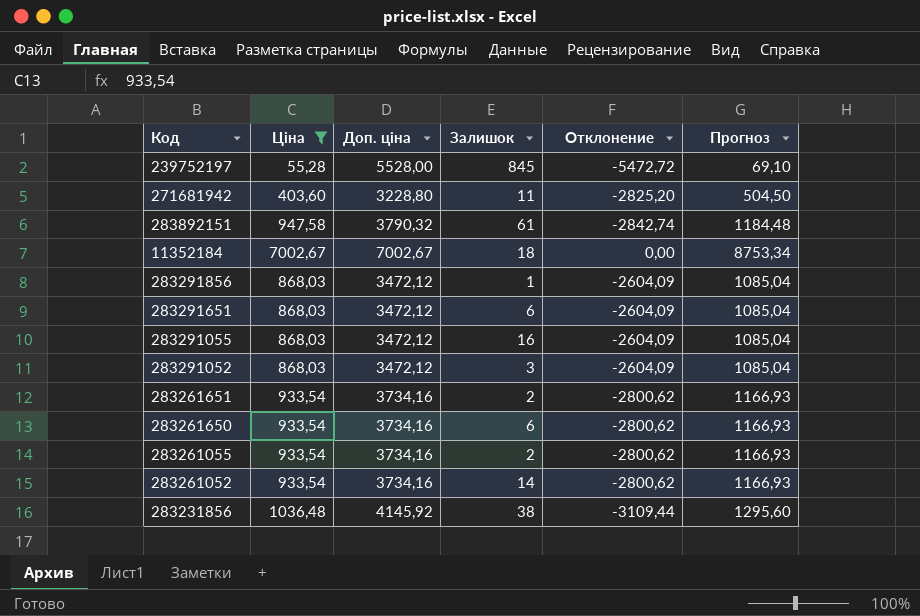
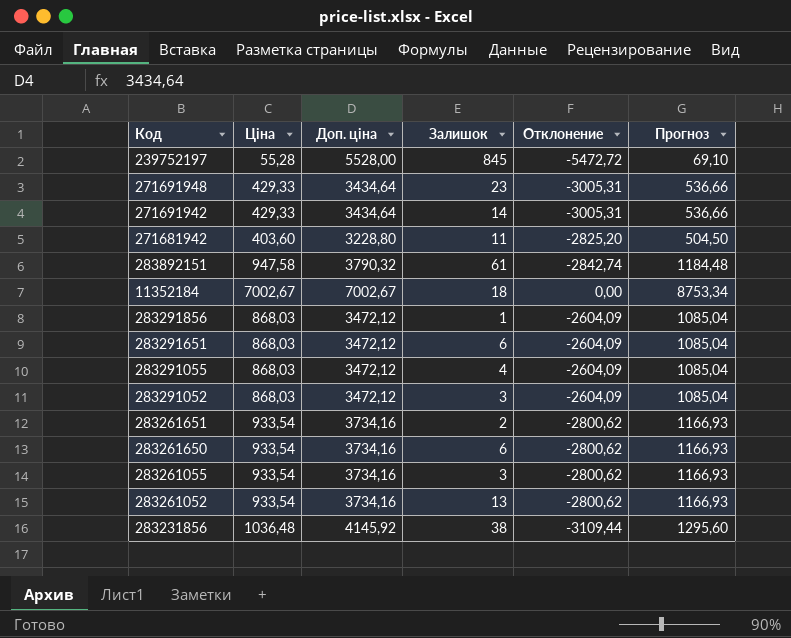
filter: Ціна != 429,33 -> none
283291055 | Залишок: 16 -> 4
283261055 | Залишок: 2 -> 3
283261052 | Залишок: 14 -> 13

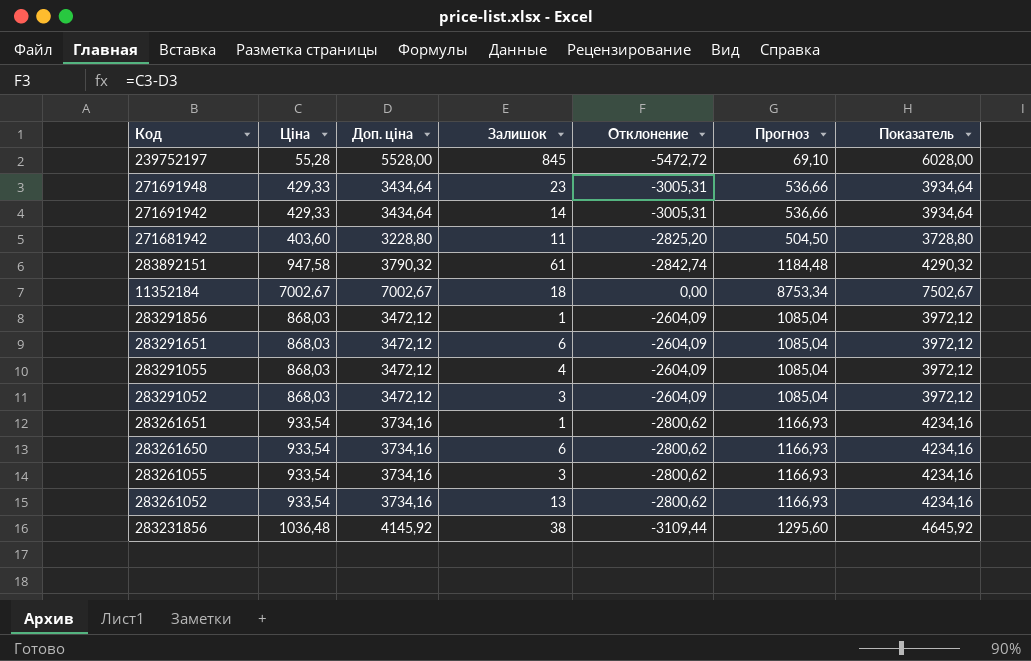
column Показатель | formula: none -> [Доп. ціна] + 500
283261651 | Залишок: 2 -> 1

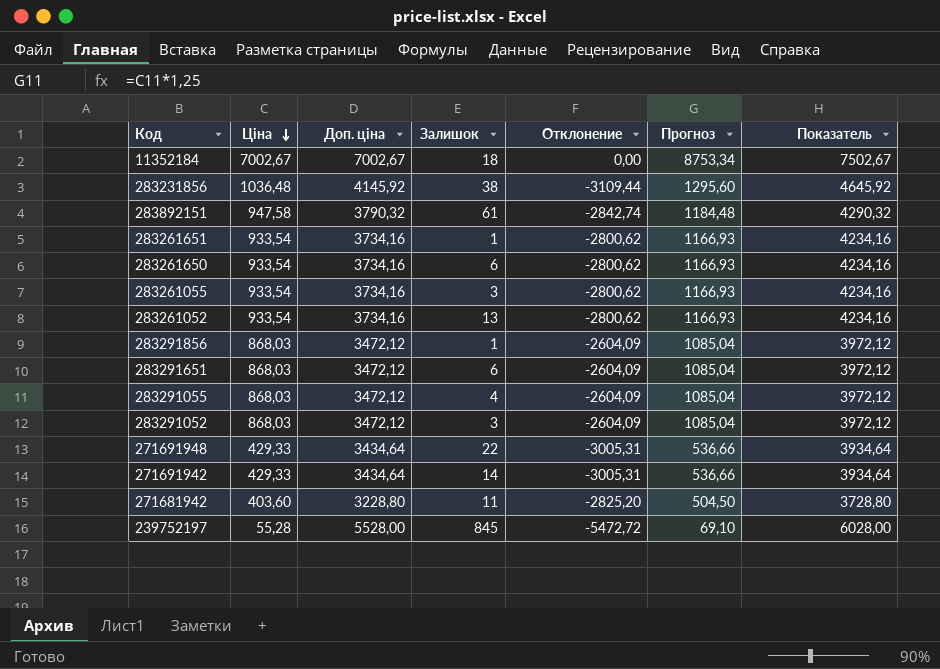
row order: none -> Ціна descending
271691948 | Залишок: 23 -> 22

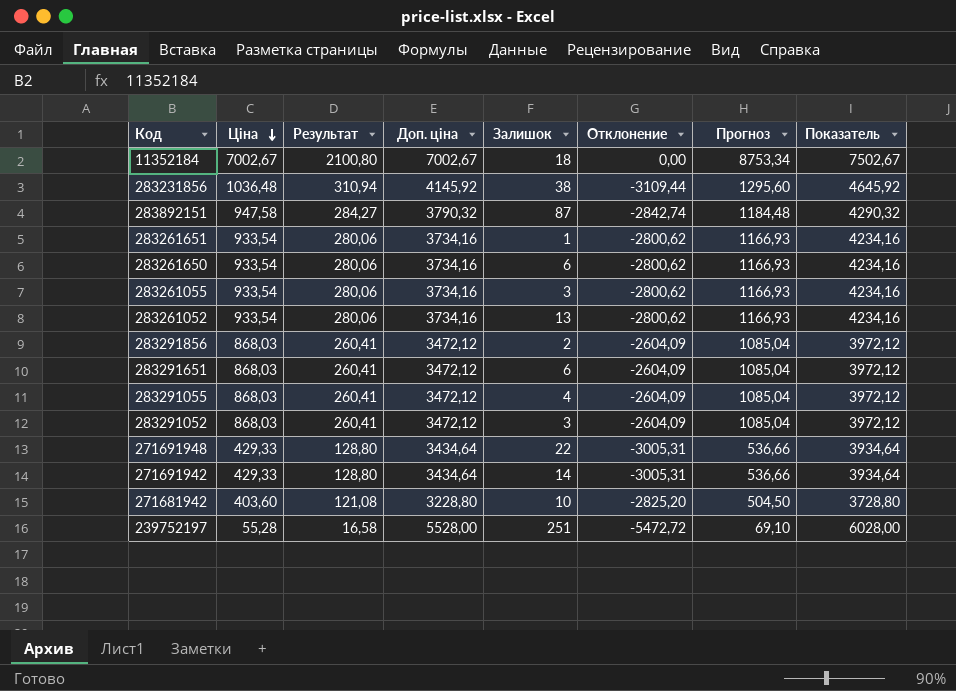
column Результат | formula: none -> [Ціна] * 0,3
283892151 | Залишок: 61 -> 87
283291856 | Залишок: 1 -> 2
271681942 | Залишок: 11 -> 10
239752197 | Залишок: 845 -> 251

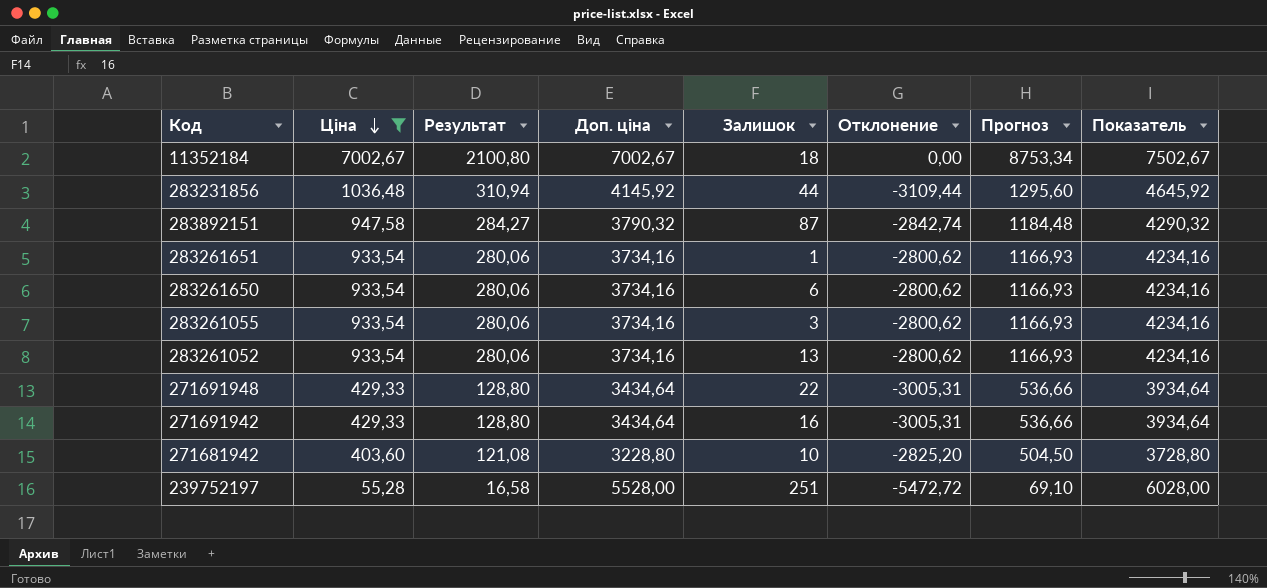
filter: none -> Ціна != 868,03
283231856 | Залишок: 38 -> 44
271691942 | Залишок: 14 -> 16

